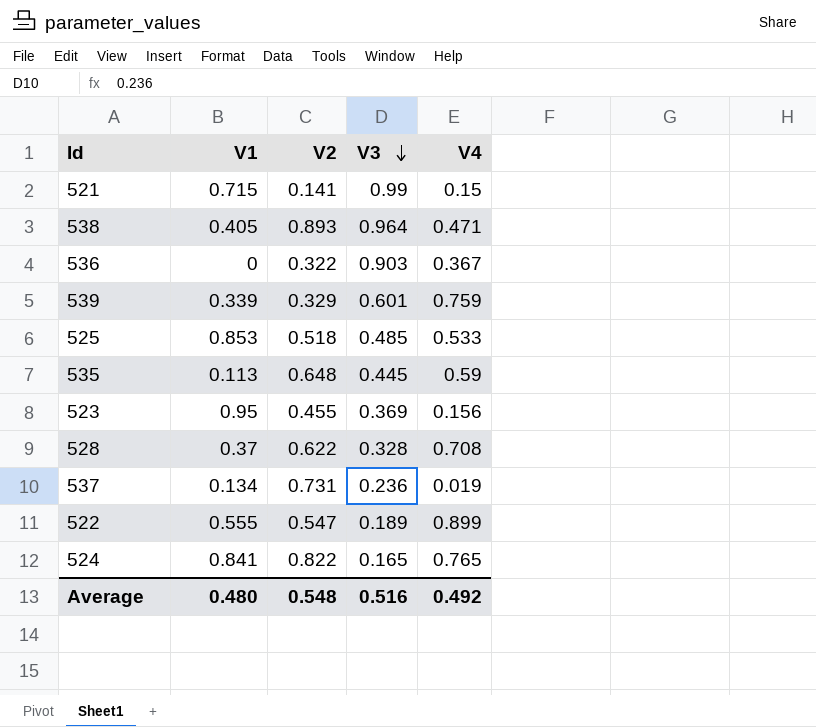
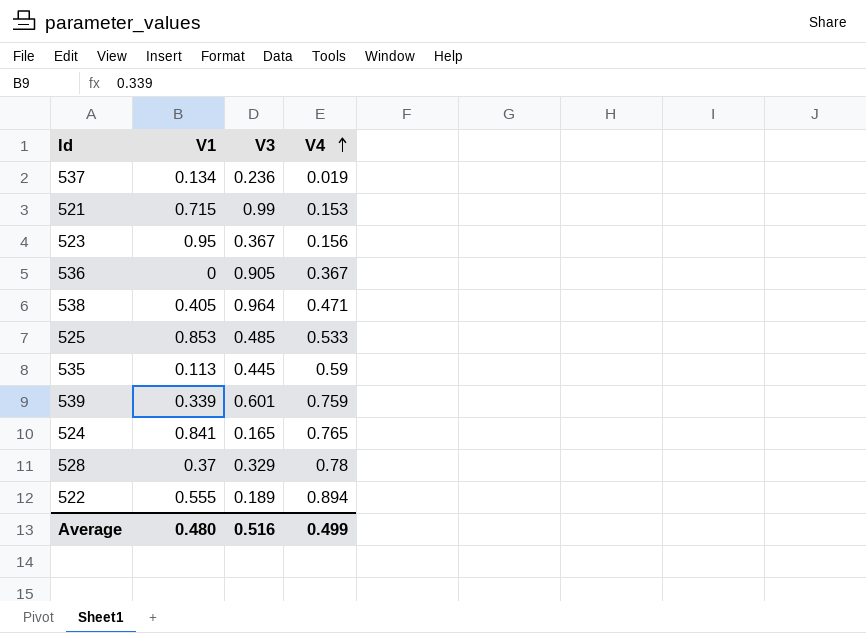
row order: V3 descending -> V4 ascending
column V2 | position: 3 -> none
521 | V4: 0.15 -> 0.153
523 | V3: 0.369 -> 0.367
536 | V3: 0.903 -> 0.905
528 | V3: 0.328 -> 0.329
528 | V4: 0.708 -> 0.78
522 | V4: 0.899 -> 0.894
Average | V4: 0.492 -> 0.499

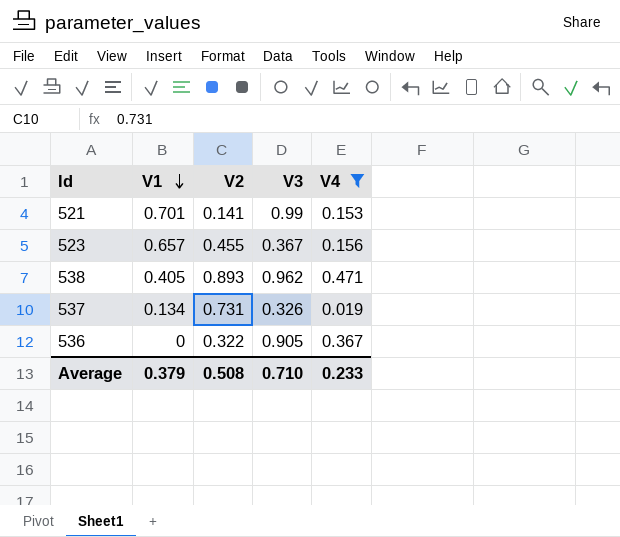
filter: none -> V4 <= 0.471
row order: V4 ascending -> V1 descending
column V2 | position: none -> 3
521 | V1: 0.715 -> 0.701
523 | V1: 0.95 -> 0.657
538 | V3: 0.964 -> 0.962
537 | V3: 0.236 -> 0.326
Average | V1: 0.480 -> 0.379
Average | V3: 0.516 -> 0.710
Average | V4: 0.499 -> 0.233

